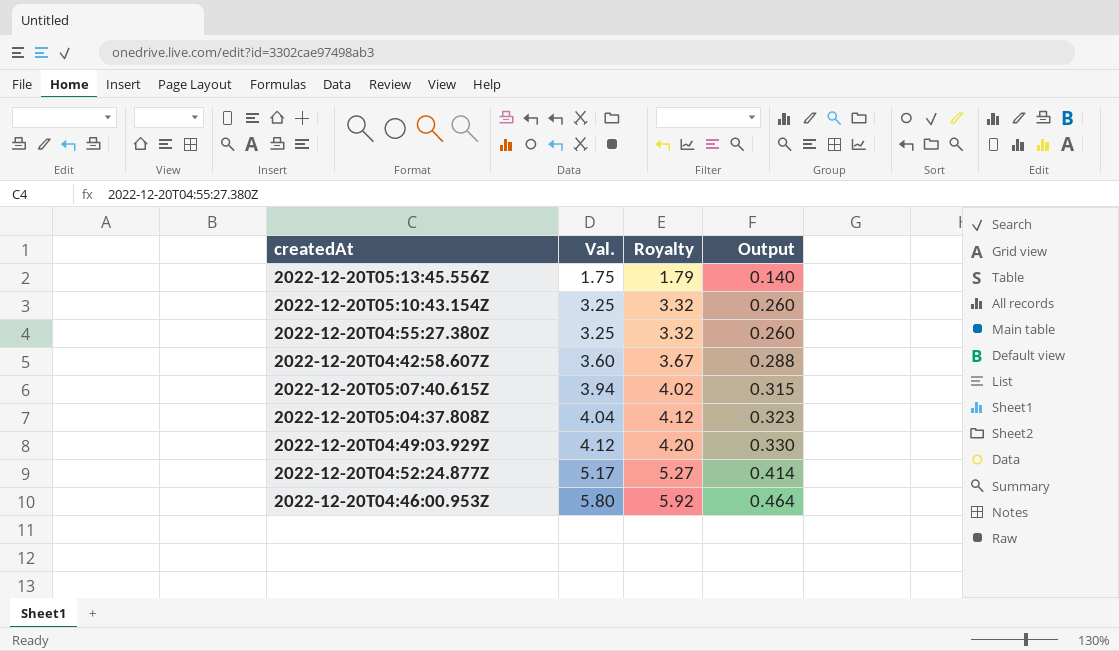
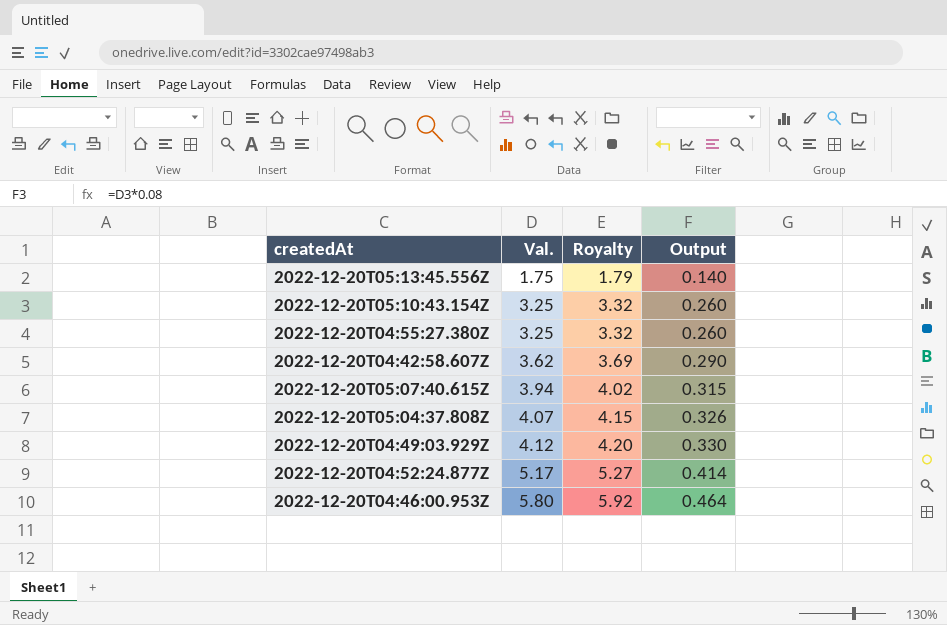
2022-12-20T04:42:58.607Z | Val.: 3.60 -> 3.62
2022-12-20T04:42:58.607Z | Royalty: 3.67 -> 3.69
2022-12-20T04:42:58.607Z | Output: 0.288 -> 0.290
2022-12-20T05:04:37.808Z | Val.: 4.04 -> 4.07
2022-12-20T05:04:37.808Z | Royalty: 4.12 -> 4.15
2022-12-20T05:04:37.808Z | Output: 0.323 -> 0.326

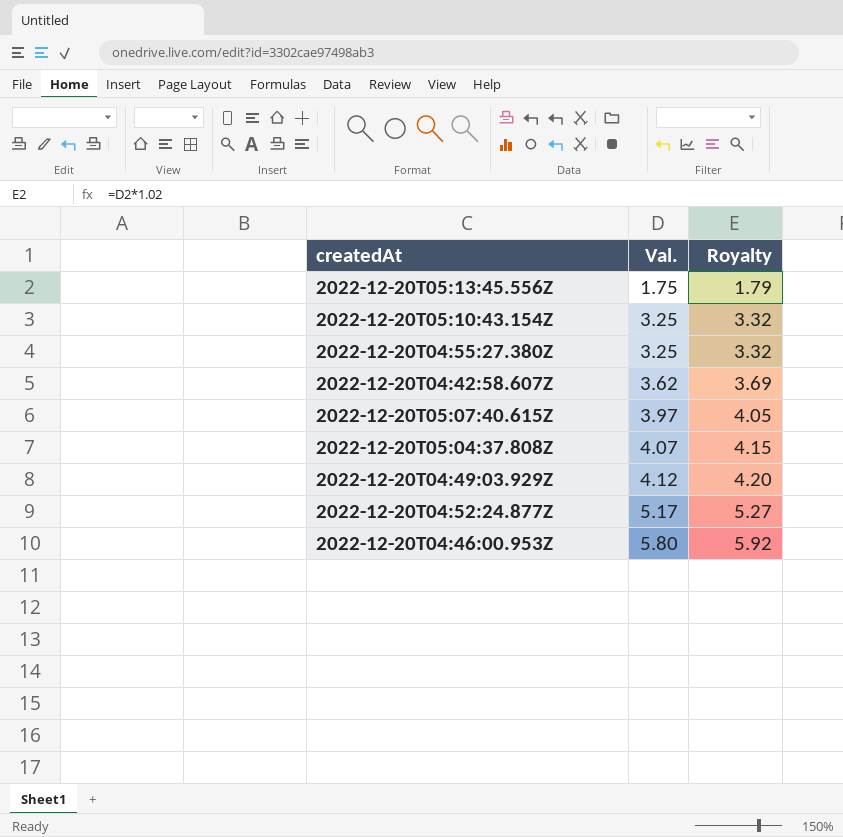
column Output | formula: [Val.] * 0.08 -> none
2022-12-20T05:07:40.615Z | Val.: 3.94 -> 3.97
2022-12-20T05:07:40.615Z | Royalty: 4.02 -> 4.05

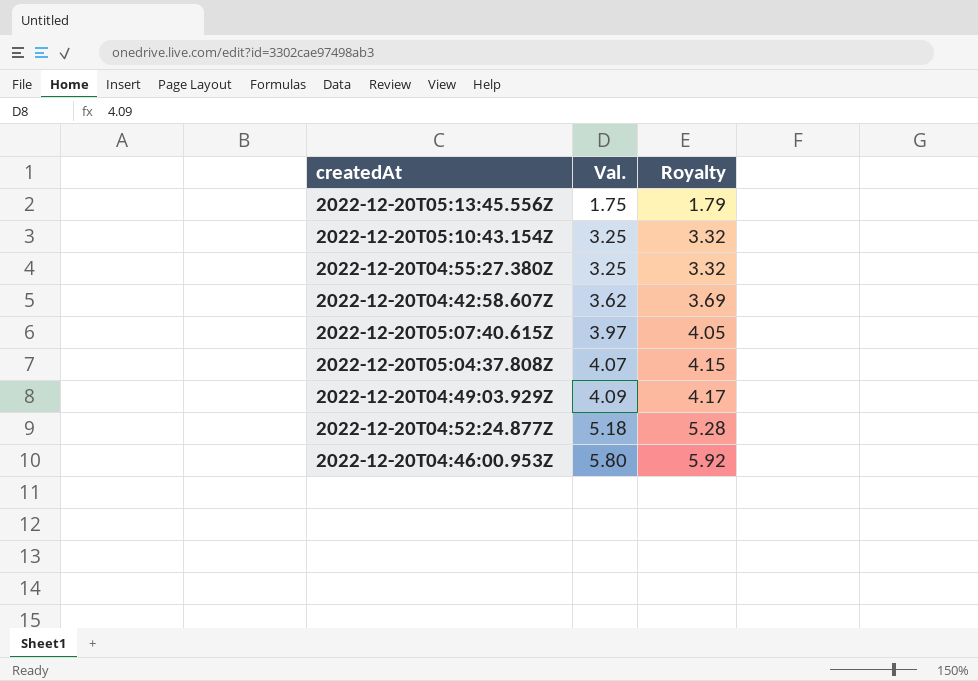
2022-12-20T04:49:03.929Z | Val.: 4.12 -> 4.09
2022-12-20T04:49:03.929Z | Royalty: 4.20 -> 4.17
2022-12-20T04:52:24.877Z | Val.: 5.17 -> 5.18
2022-12-20T04:52:24.877Z | Royalty: 5.27 -> 5.28

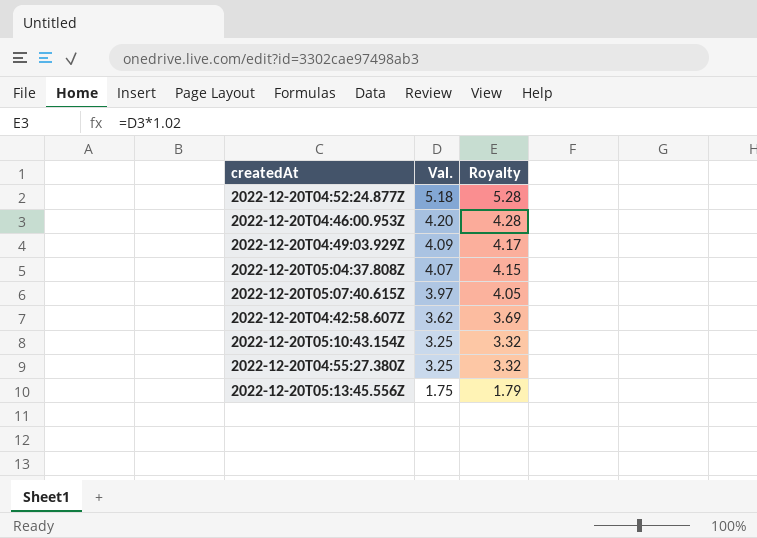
row order: Val. ascending -> Val. descending
2022-12-20T04:46:00.953Z | Val.: 5.80 -> 4.20
2022-12-20T04:46:00.953Z | Royalty: 5.92 -> 4.28

